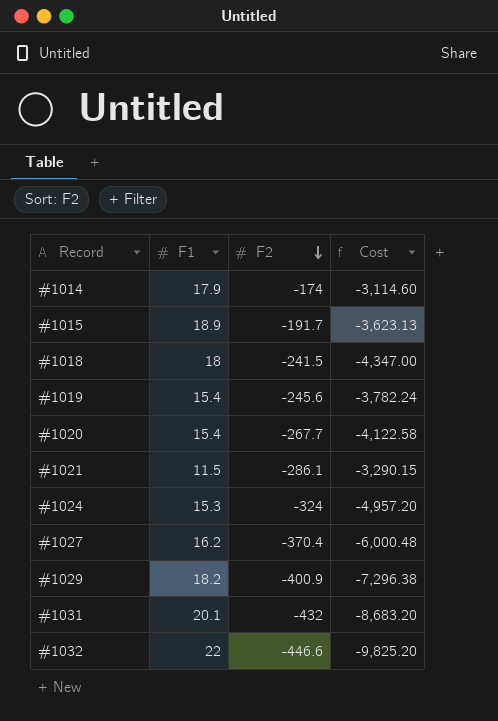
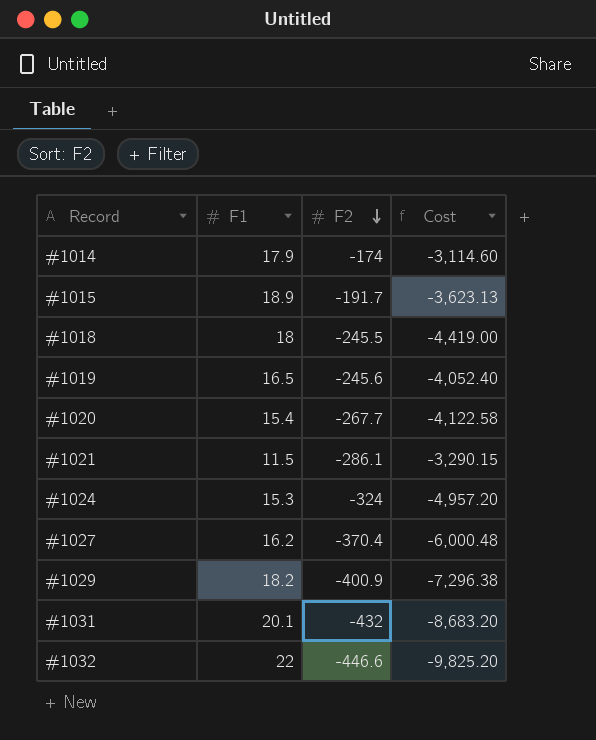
#1018 | F2: -241.5 -> -245.5
#1018 | Cost: -4,347.00 -> -4,419.00
#1019 | F1: 15.4 -> 16.5
#1019 | Cost: -3,782.24 -> -4,052.40

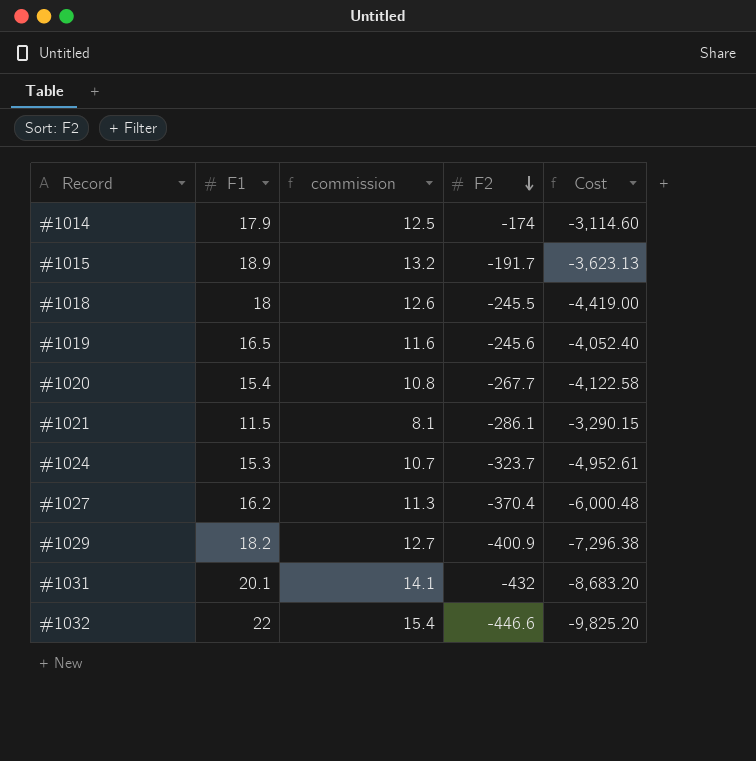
column commission | formula: none -> [F1] * 0.7
#1024 | F2: -324 -> -323.7
#1024 | Cost: -4,957.20 -> -4,952.61

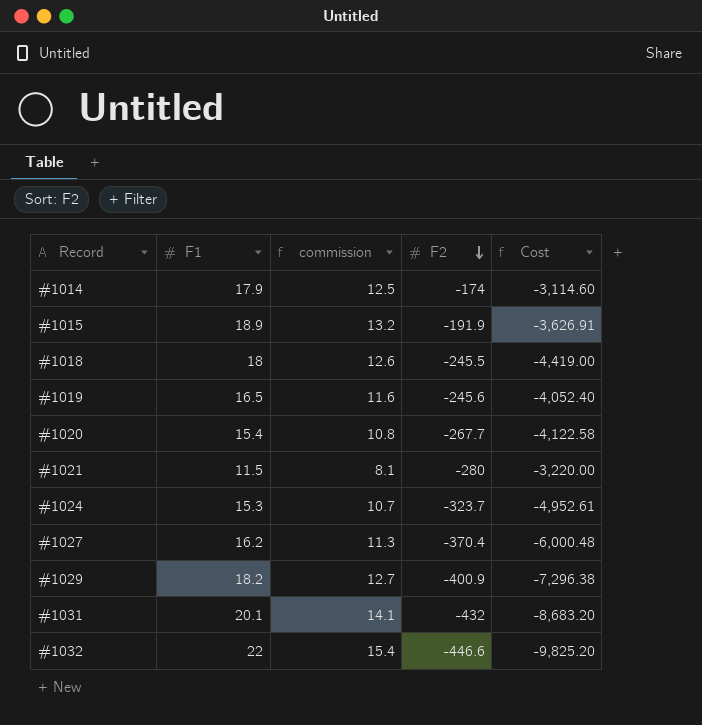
#1015 | F2: -191.7 -> -191.9
#1015 | Cost: -3,623.13 -> -3,626.91
#1021 | F2: -286.1 -> -280
#1021 | Cost: -3,290.15 -> -3,220.00

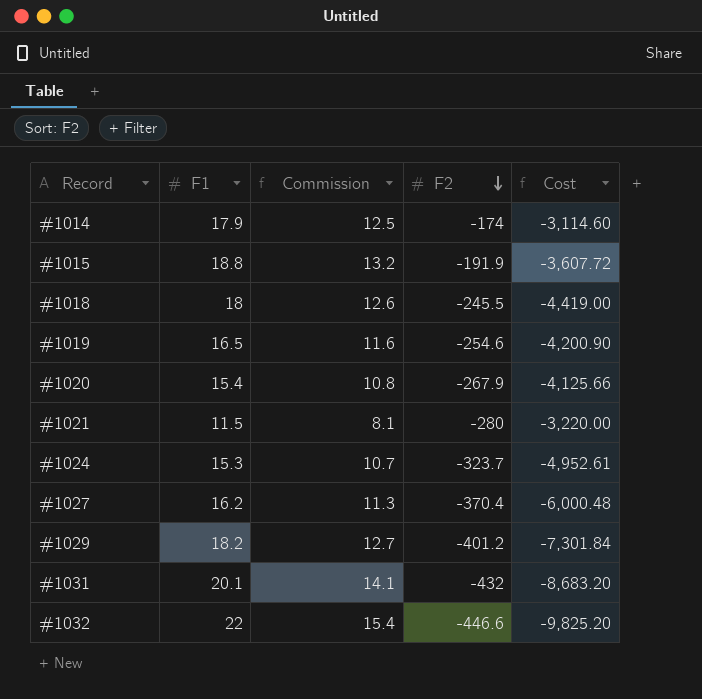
column name: commission -> Commission
#1015 | F1: 18.9 -> 18.8
#1015 | Cost: -3,626.91 -> -3,607.72
#1019 | F2: -245.6 -> -254.6
#1019 | Cost: -4,052.40 -> -4,200.90
#1020 | F2: -267.7 -> -267.9
#1020 | Cost: -4,122.58 -> -4,125.66
#1029 | F2: -400.9 -> -401.2
#1029 | Cost: -7,296.38 -> -7,301.84

